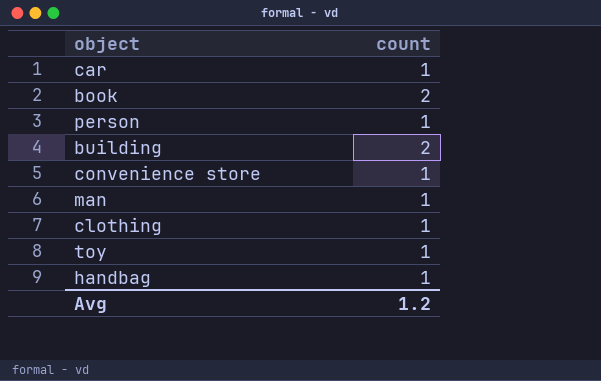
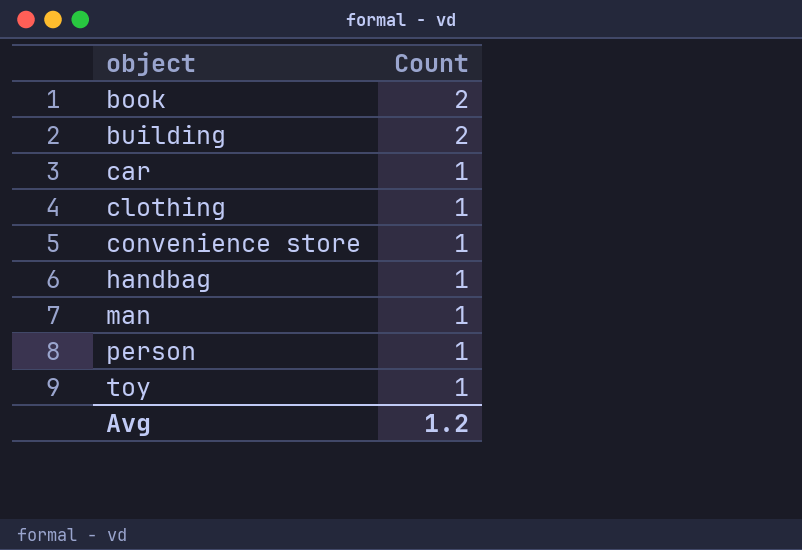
row order: none -> object ascending
column name: count -> Count

